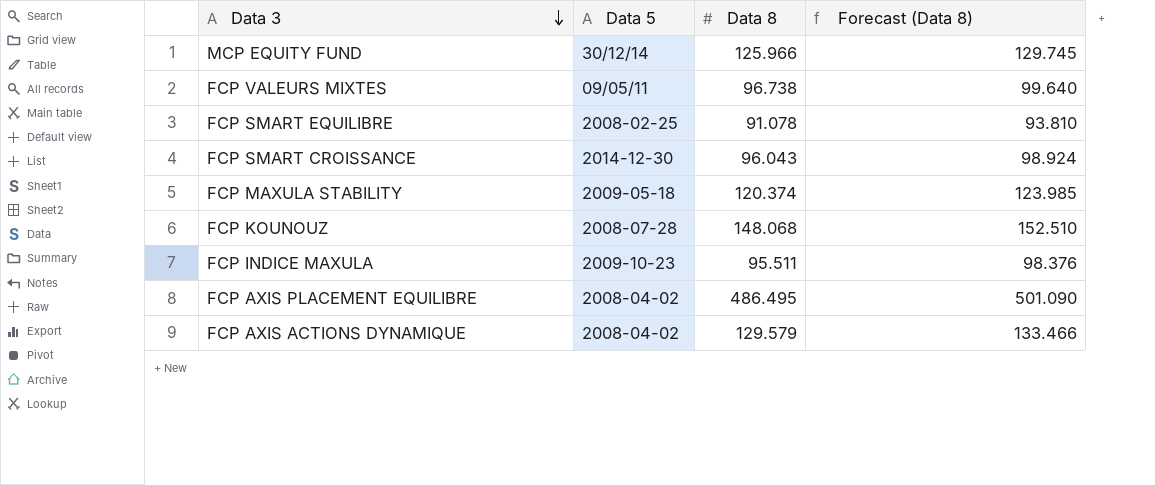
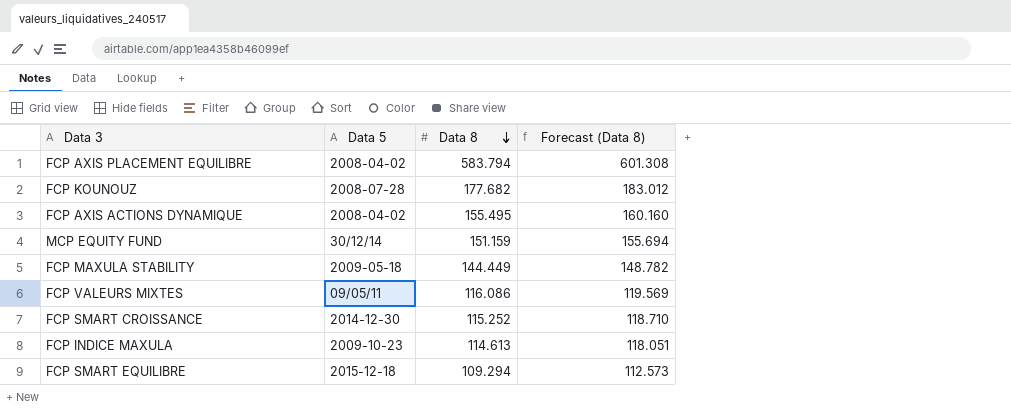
row order: Data 3 descending -> Data 8 descending
FCP AXIS PLACEMENT EQUILIBRE | Data 8: 486.495 -> 583.794
FCP AXIS PLACEMENT EQUILIBRE | Forecast (Data 8): 501.090 -> 601.308
FCP KOUNOUZ | Data 8: 148.068 -> 177.682
FCP KOUNOUZ | Forecast (Data 8): 152.510 -> 183.012
FCP AXIS ACTIONS DYNAMIQUE | Data 8: 129.579 -> 155.495
FCP AXIS ACTIONS DYNAMIQUE | Forecast (Data 8): 133.466 -> 160.160
MCP EQUITY FUND | Data 8: 125.966 -> 151.159
MCP EQUITY FUND | Forecast (Data 8): 129.745 -> 155.694
FCP MAXULA STABILITY | Data 8: 120.374 -> 144.449
FCP MAXULA STABILITY | Forecast (Data 8): 123.985 -> 148.782
FCP VALEURS MIXTES | Data 8: 96.738 -> 116.086
FCP VALEURS MIXTES | Forecast (Data 8): 99.640 -> 119.569
FCP SMART CROISSANCE | Data 8: 96.043 -> 115.252
FCP SMART CROISSANCE | Forecast (Data 8): 98.924 -> 118.710
FCP INDICE MAXULA | Data 8: 95.511 -> 114.613
FCP INDICE MAXULA | Forecast (Data 8): 98.376 -> 118.051
FCP SMART EQUILIBRE | Data 5: 2008-02-25 -> 2015-12-18
FCP SMART EQUILIBRE | Data 8: 91.078 -> 109.294
FCP SMART EQUILIBRE | Forecast (Data 8): 93.810 -> 112.573

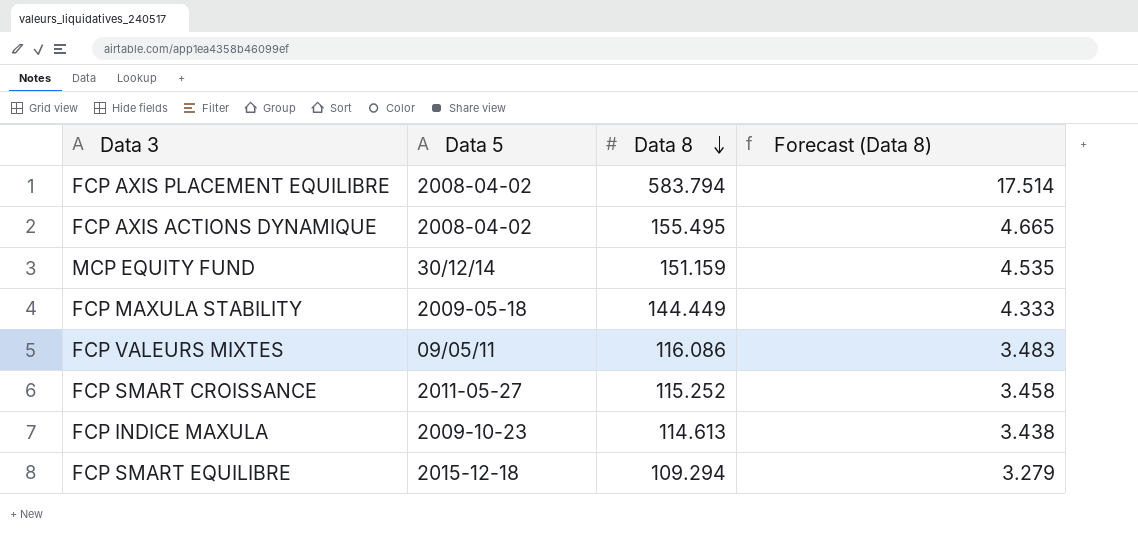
column Forecast (Data 8) | formula: [Data 8] * 1.03 -> [Data 8] * 0.03
row FCP KOUNOUZ: 2008-07-28 | 177.682 | 183.012 -> none
FCP SMART CROISSANCE | Data 5: 2014-12-30 -> 2011-05-27

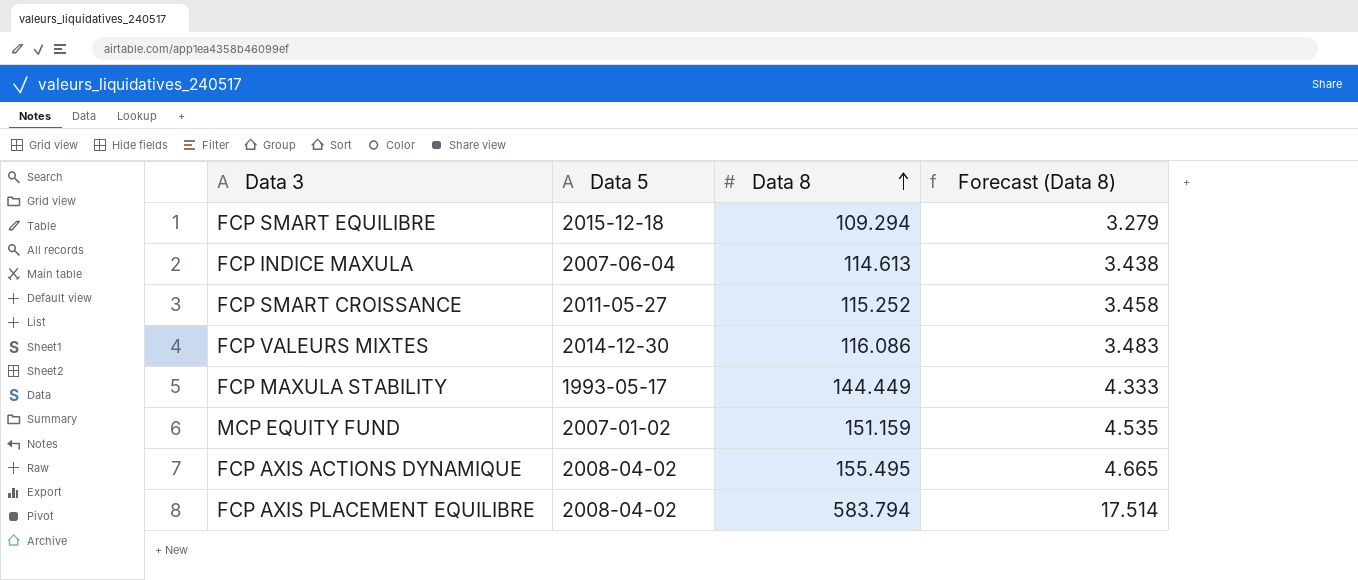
row order: Data 8 descending -> Data 8 ascending
FCP INDICE MAXULA | Data 5: 2009-10-23 -> 2007-06-04
FCP VALEURS MIXTES | Data 5: 09/05/11 -> 2014-12-30
FCP MAXULA STABILITY | Data 5: 2009-05-18 -> 1993-05-17
MCP EQUITY FUND | Data 5: 30/12/14 -> 2007-01-02

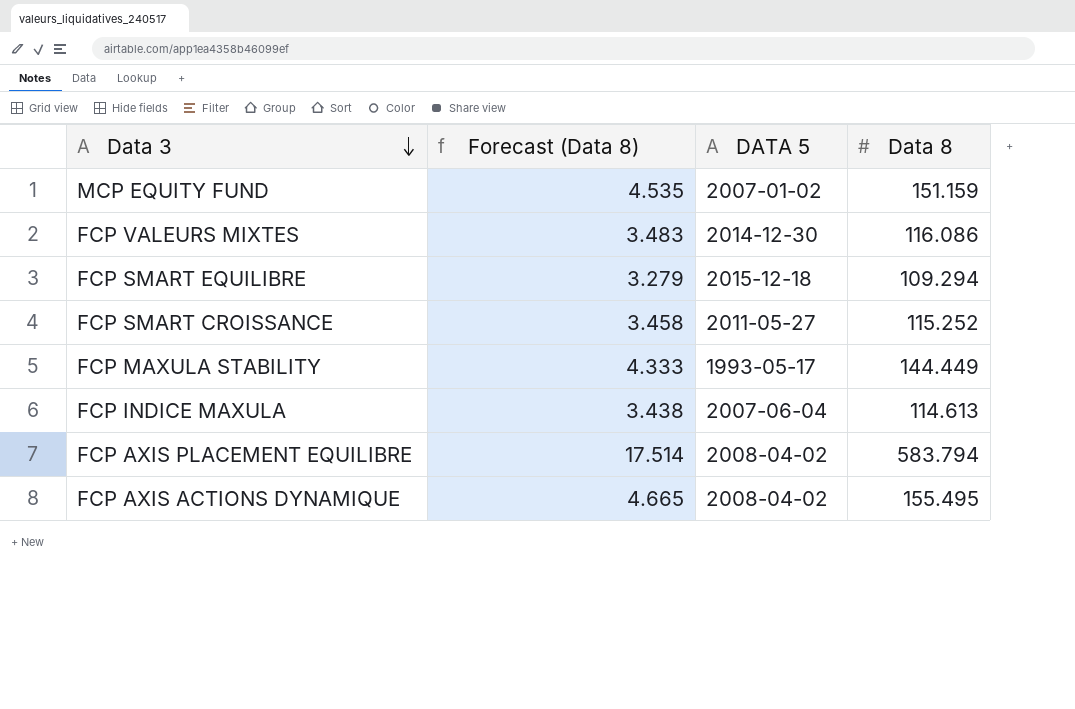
row order: Data 8 ascending -> Data 3 descending
column Forecast (Data 8) | position: 4 -> 2
column name: Data 5 -> DATA 5

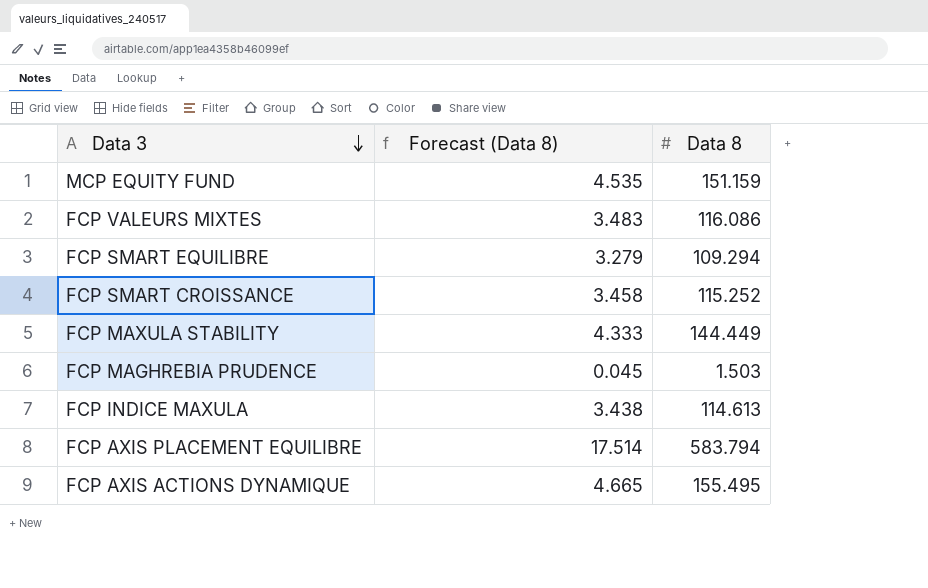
column DATA 5 | position: 3 -> none
row FCP MAGHREBIA PRUDENCE: none -> 0.045 | 1.503

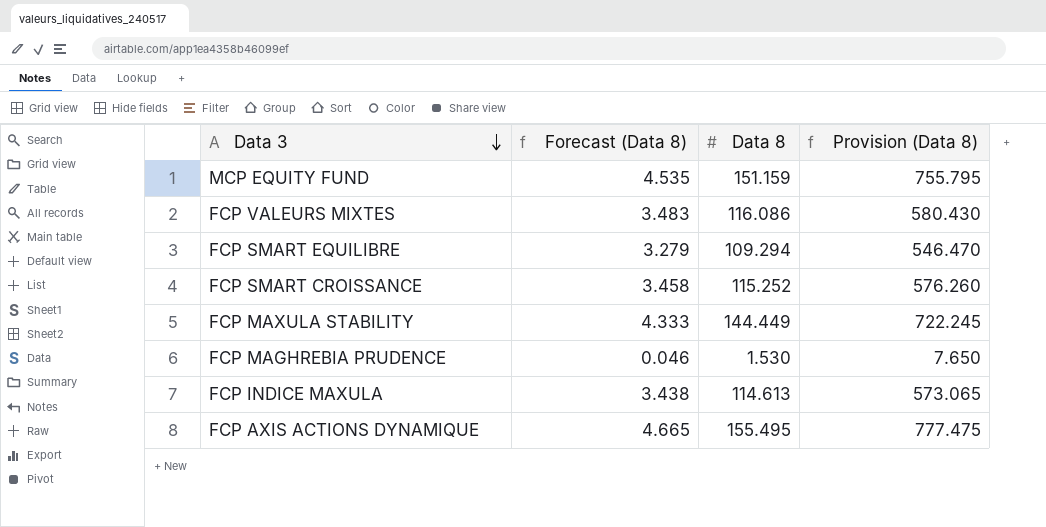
column Provision (Data 8) | formula: none -> [Data 8] * 5
row FCP AXIS PLACEMENT EQUILIBRE: 17.514 | 583.794 -> none
FCP MAGHREBIA PRUDENCE | Forecast (Data 8): 0.045 -> 0.046
FCP MAGHREBIA PRUDENCE | Data 8: 1.503 -> 1.530

